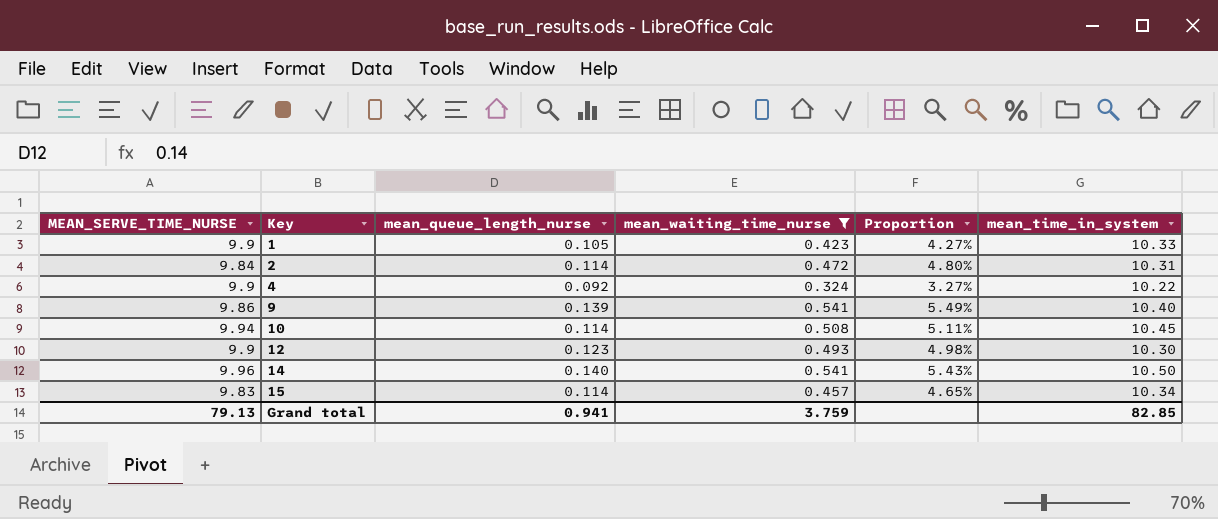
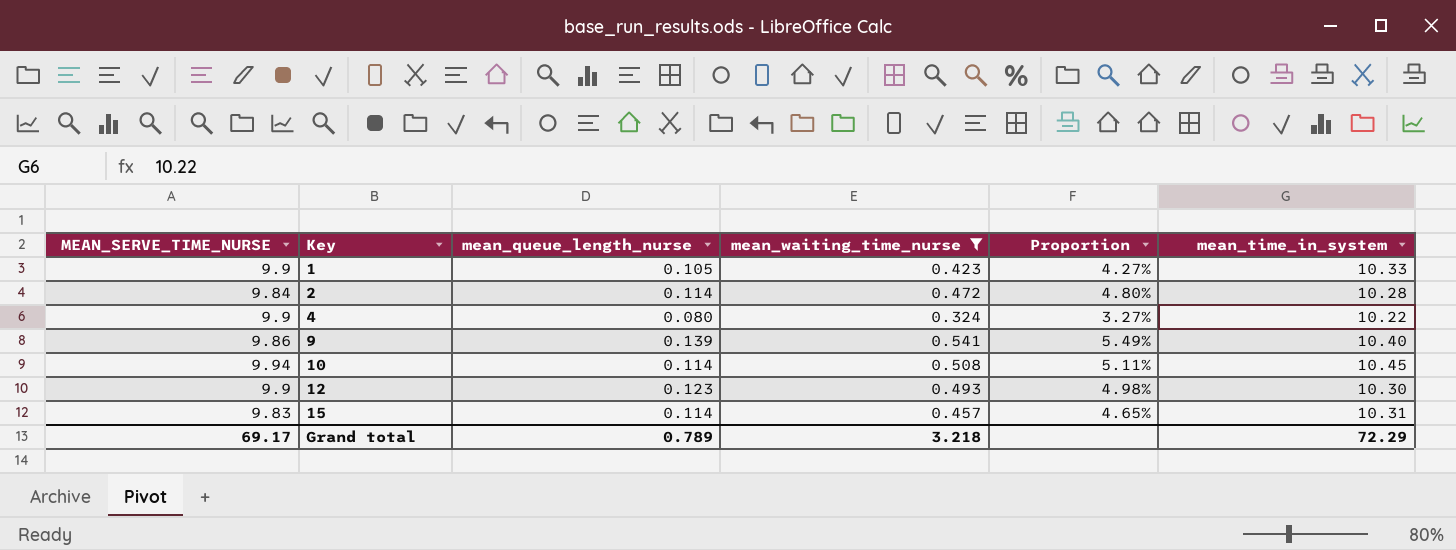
row 14: 9.96 | 0.140 | 0.541 | 5.43% | 10.50 -> none
2 | mean_time_in_system: 10.31 -> 10.28
4 | mean_queue_length_nurse: 0.092 -> 0.080
15 | mean_time_in_system: 10.34 -> 10.31
Grand total | MEAN_SERVE_TIME_NURSE: 79.13 -> 69.17
Grand total | mean_queue_length_nurse: 0.941 -> 0.789
Grand total | mean_waiting_time_nurse: 3.759 -> 3.218
Grand total | mean_time_in_system: 82.85 -> 72.29

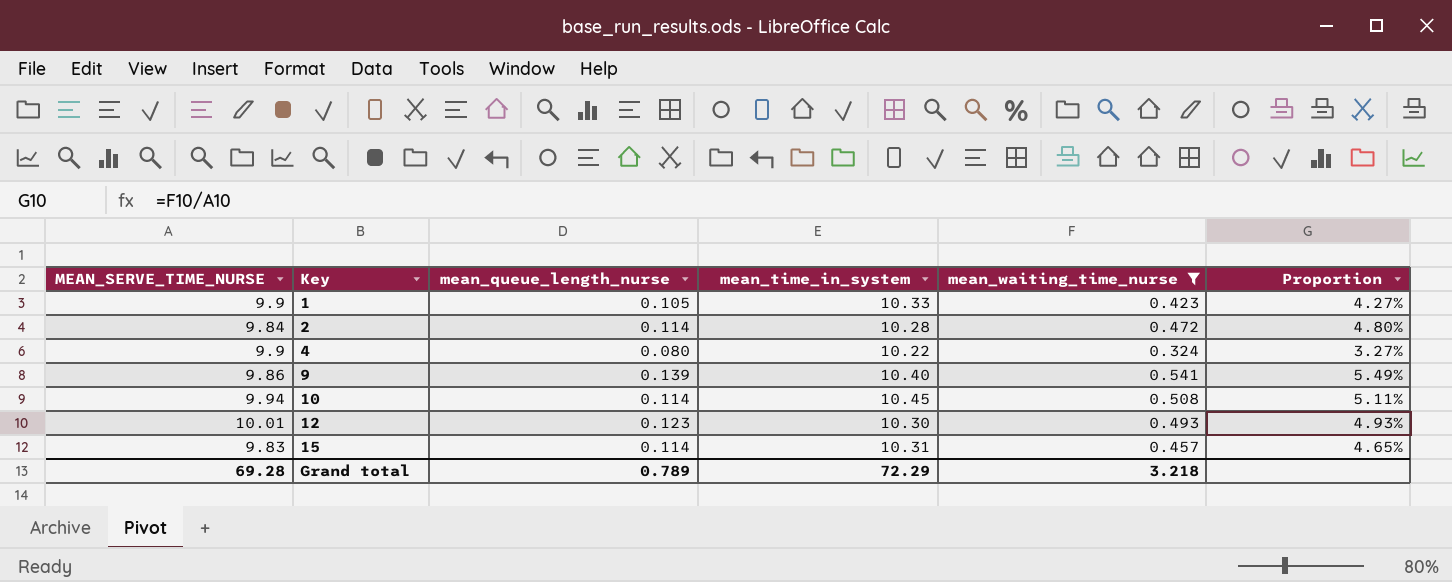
column mean_time_in_system | position: 6 -> 4
12 | MEAN_SERVE_TIME_NURSE: 9.9 -> 10.01
12 | Proportion: 4.98% -> 4.93%
Grand total | MEAN_SERVE_TIME_NURSE: 69.17 -> 69.28

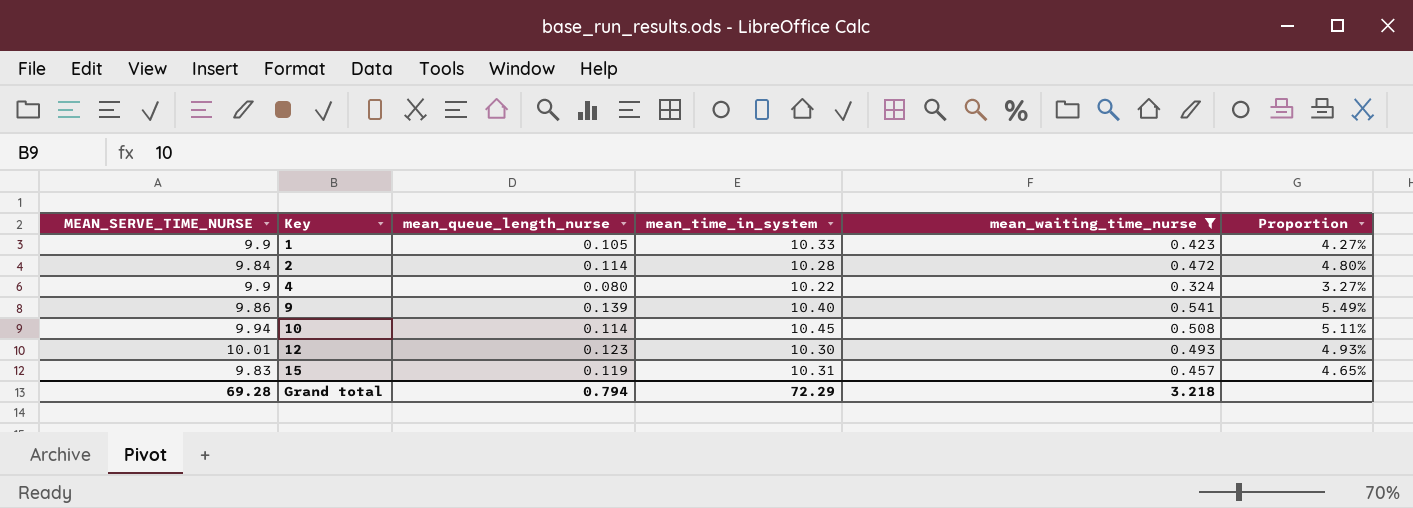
15 | mean_queue_length_nurse: 0.114 -> 0.119
Grand total | mean_queue_length_nurse: 0.789 -> 0.794

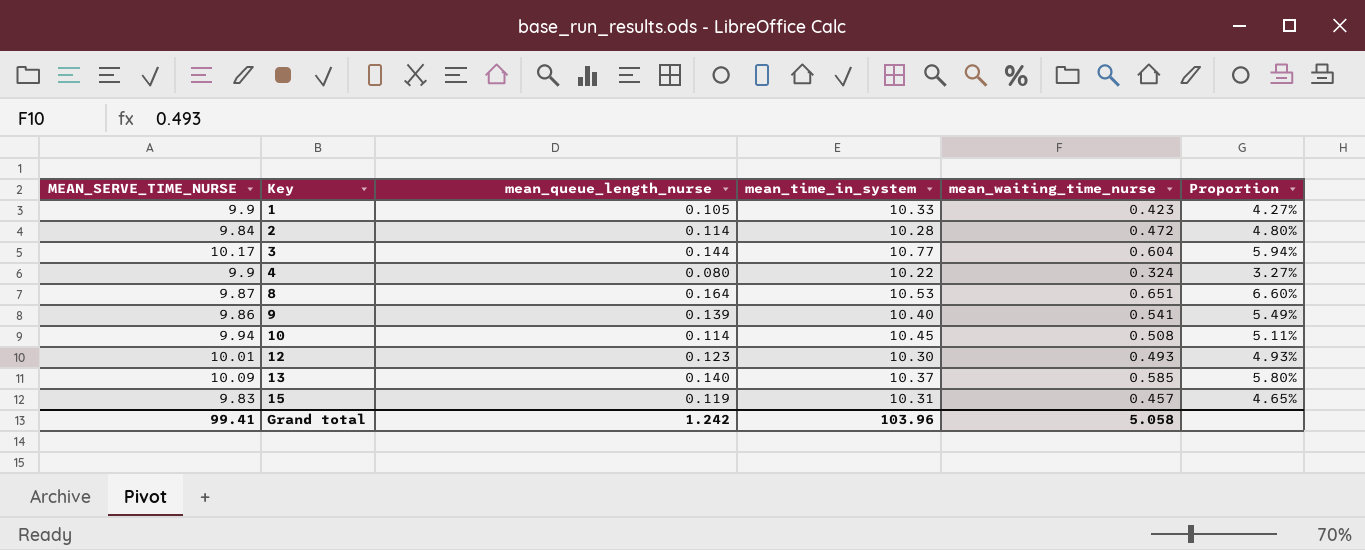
filter: mean_waiting_time_nurse <= 0.541 -> none
Grand total | MEAN_SERVE_TIME_NURSE: 69.28 -> 99.41
Grand total | mean_queue_length_nurse: 0.794 -> 1.242
Grand total | mean_time_in_system: 72.29 -> 103.96
Grand total | mean_waiting_time_nurse: 3.218 -> 5.058

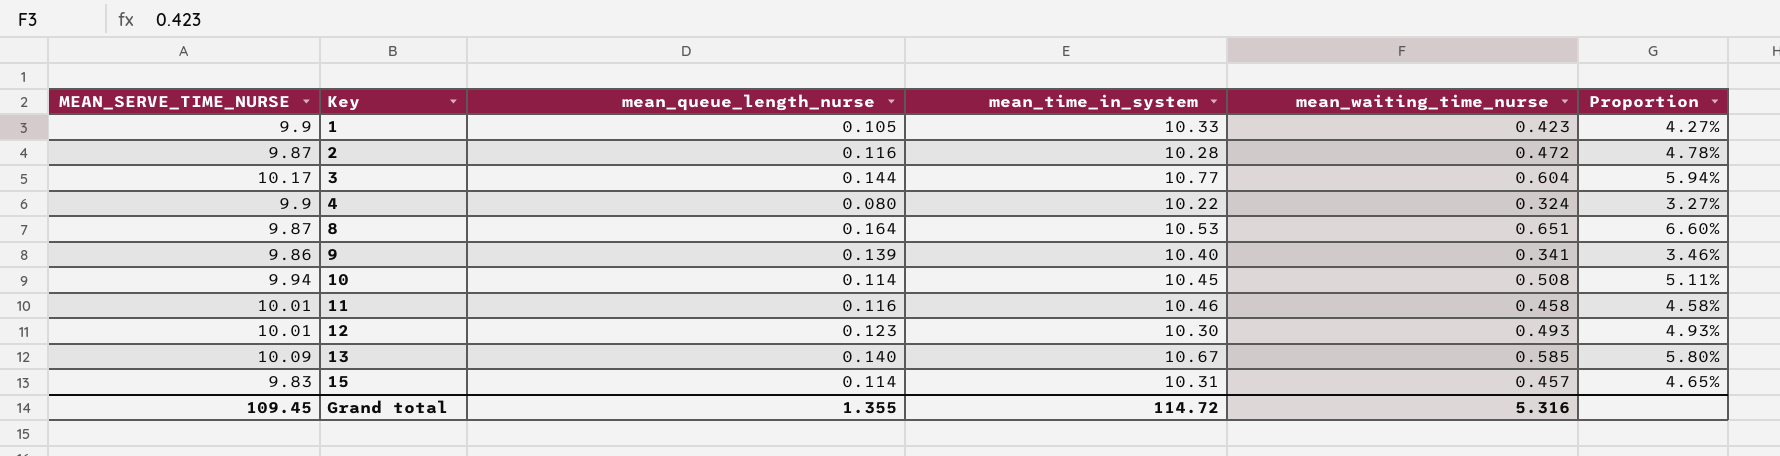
2 | MEAN_SERVE_TIME_NURSE: 9.84 -> 9.87
2 | mean_queue_length_nurse: 0.114 -> 0.116
2 | Proportion: 4.80% -> 4.78%
9 | mean_waiting_time_nurse: 0.541 -> 0.341
9 | Proportion: 5.49% -> 3.46%
row 11: none -> 10.01 | 0.116 | 10.46 | 0.458 | 4.58%
13 | mean_time_in_system: 10.37 -> 10.67
15 | mean_queue_length_nurse: 0.119 -> 0.114
Grand total | MEAN_SERVE_TIME_NURSE: 99.41 -> 109.45
Grand total | mean_queue_length_nurse: 1.242 -> 1.355
Grand total | mean_time_in_system: 103.96 -> 114.72
Grand total | mean_waiting_time_nurse: 5.058 -> 5.316

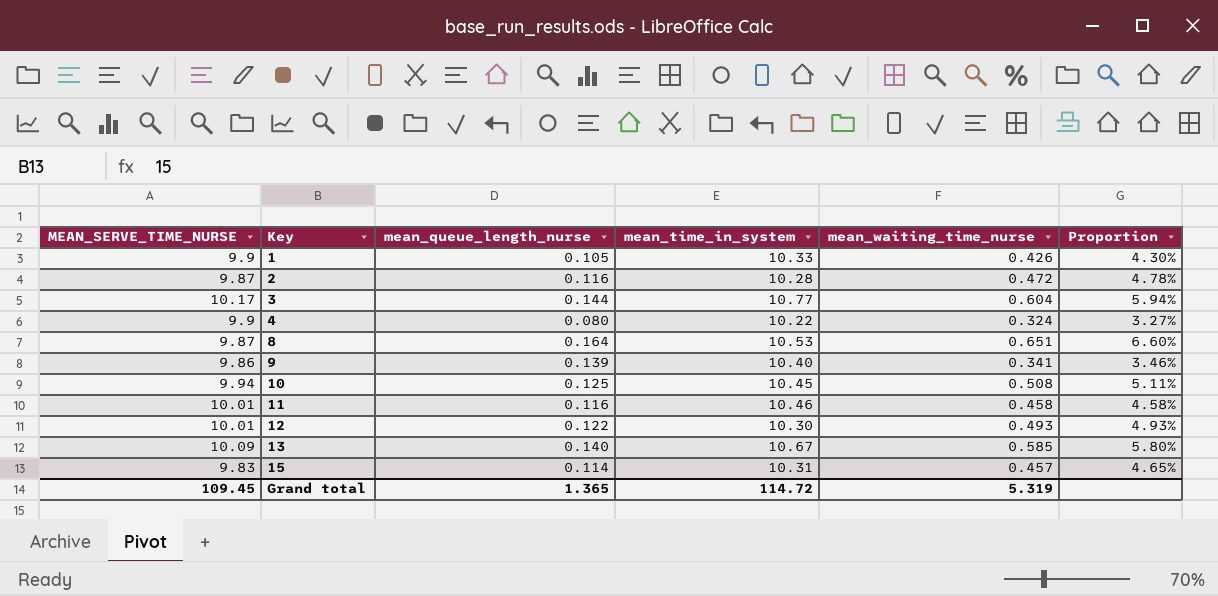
1 | mean_waiting_time_nurse: 0.423 -> 0.426
1 | Proportion: 4.27% -> 4.30%
10 | mean_queue_length_nurse: 0.114 -> 0.125
12 | mean_queue_length_nurse: 0.123 -> 0.122
Grand total | mean_queue_length_nurse: 1.355 -> 1.365
Grand total | mean_waiting_time_nurse: 5.316 -> 5.319

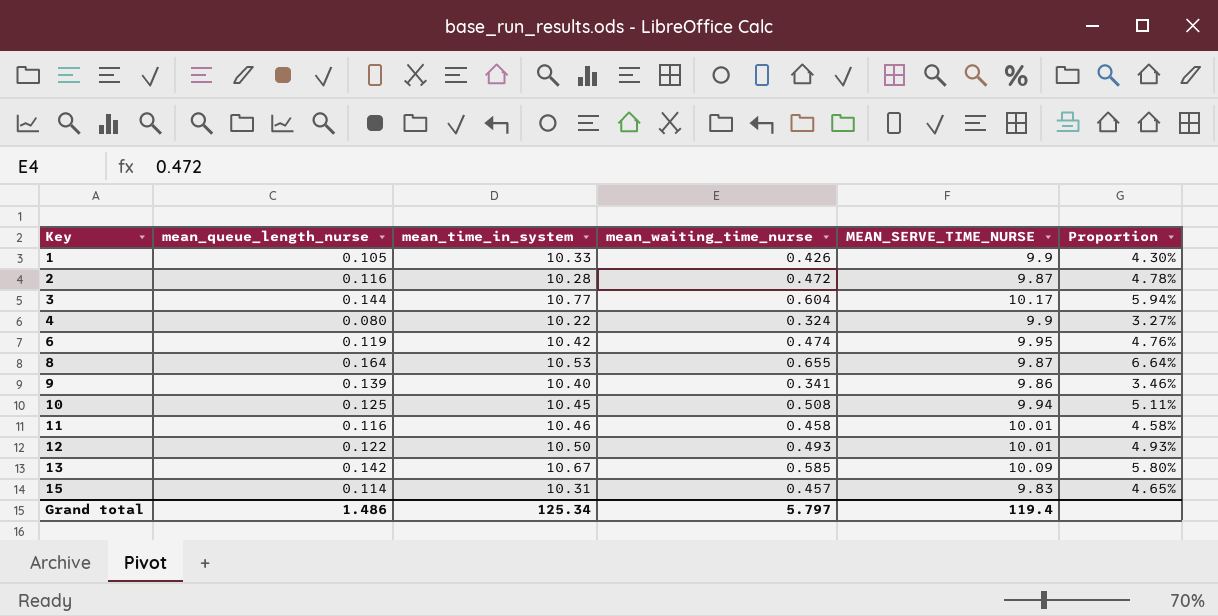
column MEAN_SERVE_TIME_NURSE | position: 1 -> 5
row 6: none -> 0.119 | 10.42 | 0.474 | 9.95 | 4.76%
8 | mean_waiting_time_nurse: 0.651 -> 0.655
8 | Proportion: 6.60% -> 6.64%
12 | mean_time_in_system: 10.30 -> 10.50
13 | mean_queue_length_nurse: 0.140 -> 0.142
Grand total | mean_queue_length_nurse: 1.365 -> 1.486
Grand total | mean_time_in_system: 114.72 -> 125.34
Grand total | mean_waiting_time_nurse: 5.319 -> 5.797
Grand total | MEAN_SERVE_TIME_NURSE: 109.45 -> 119.4

